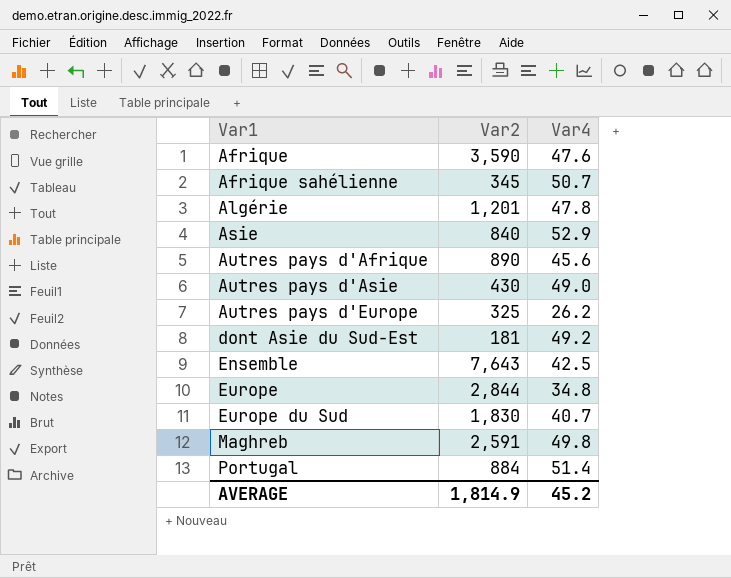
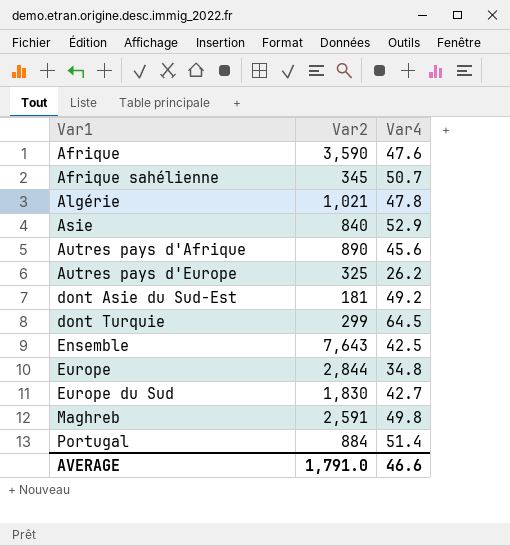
row Autres pays d'Asie: 430 | 49.0 -> none
Algérie | Var2: 1,201 -> 1,021
row dont Turquie: none -> 299 | 64.5
Europe du Sud | Var4: 40.7 -> 42.7
AVERAGE | Var2: 1,814.9 -> 1,791.0
AVERAGE | Var4: 45.2 -> 46.6

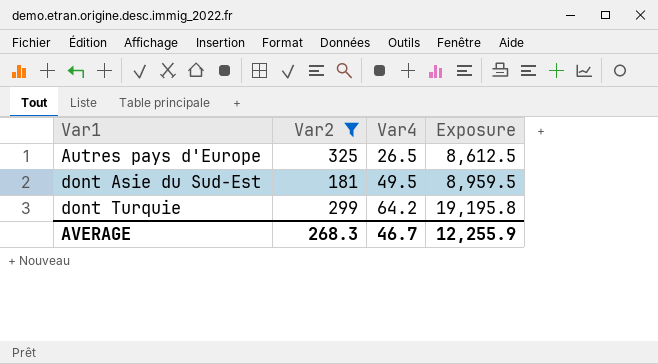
filter: none -> Var2 <= 325
column Exposure | formula: none -> [Var2] * [Var4]
Autres pays d'Europe | Var4: 26.2 -> 26.5
dont Asie du Sud-Est | Var4: 49.2 -> 49.5
dont Turquie | Var4: 64.5 -> 64.2
AVERAGE | Var2: 1,791.0 -> 268.3
AVERAGE | Var4: 46.6 -> 46.7

